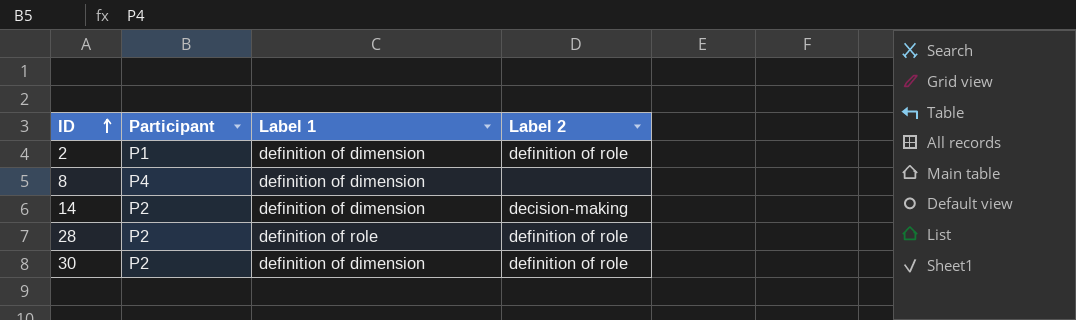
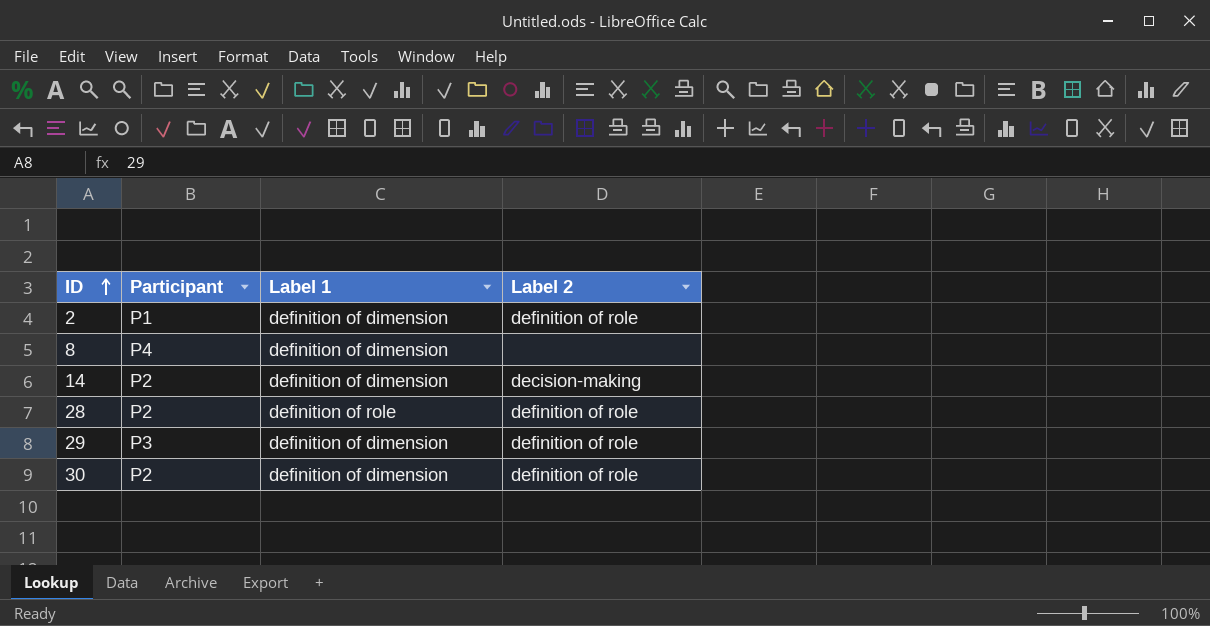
row 29: none -> P3 | definition of dimension | definition of role

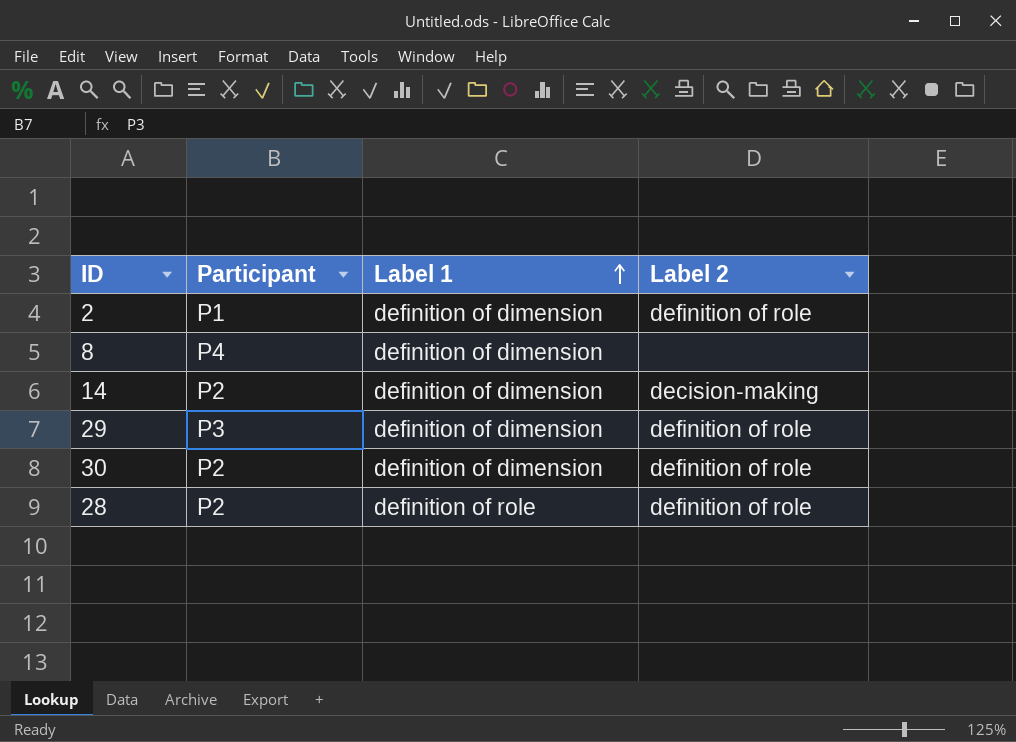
row order: ID ascending -> Label 1 ascending

